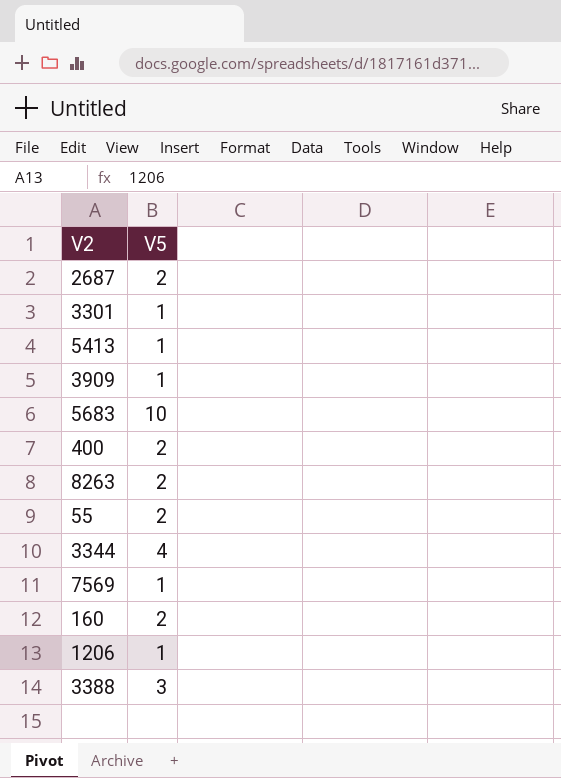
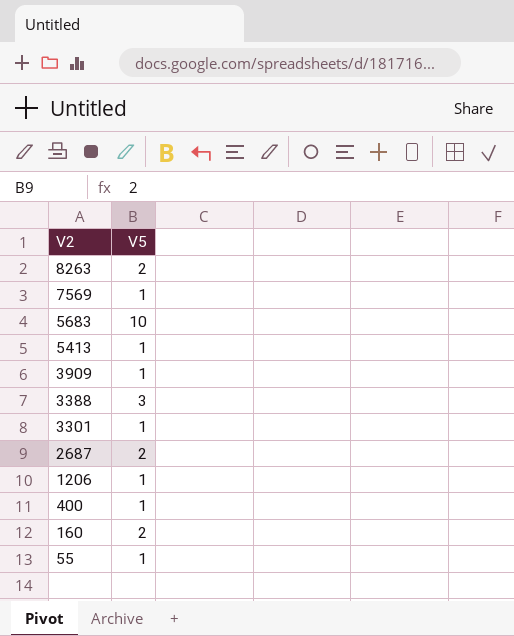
row order: none -> V2 descending
row 3344: 4 -> none
400 | V5: 2 -> 1
55 | V5: 2 -> 1

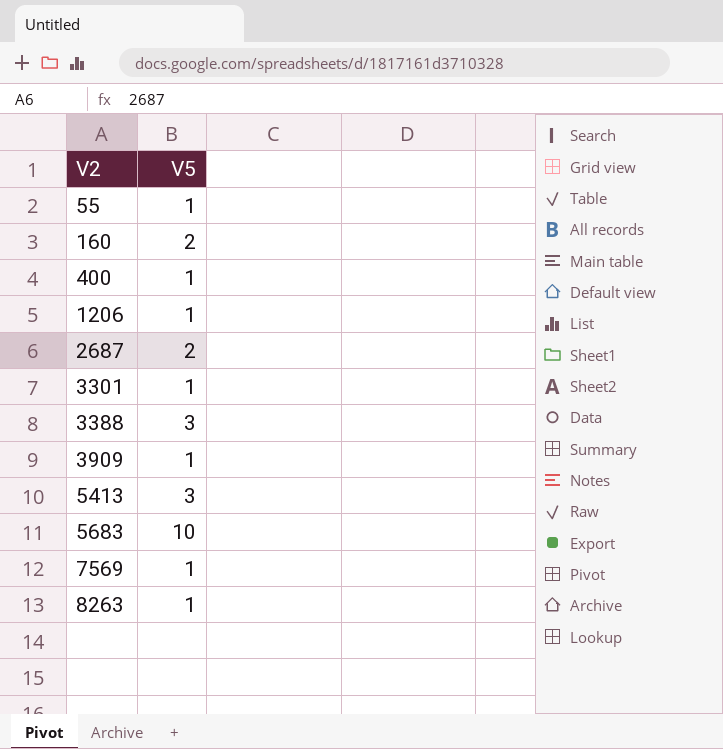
row order: V2 descending -> V2 ascending
5413 | V5: 1 -> 3
8263 | V5: 2 -> 1

